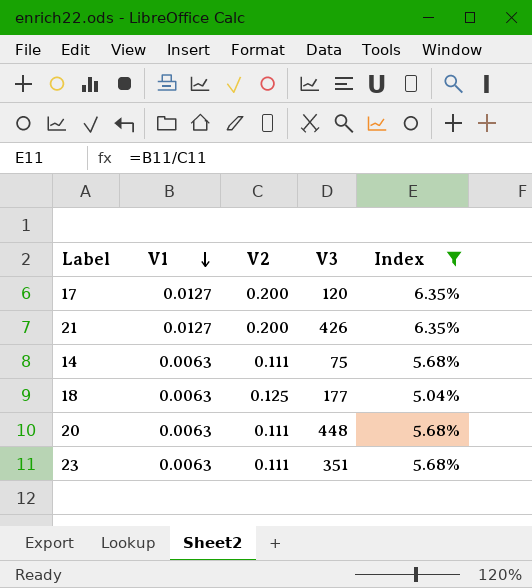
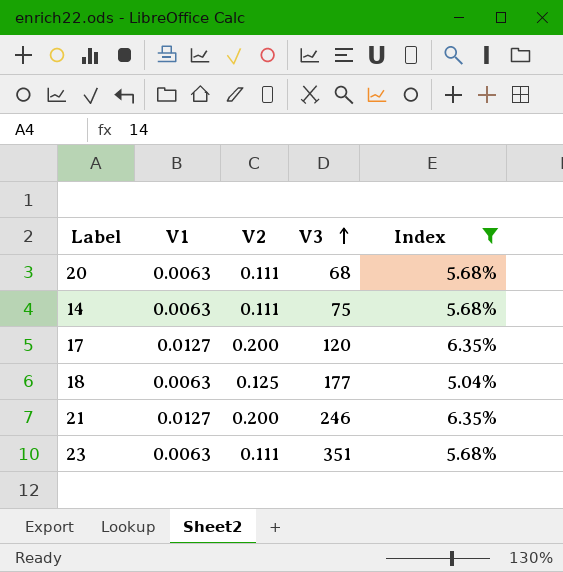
row order: V1 descending -> V3 ascending
20 | V3: 448 -> 68
21 | V3: 426 -> 246

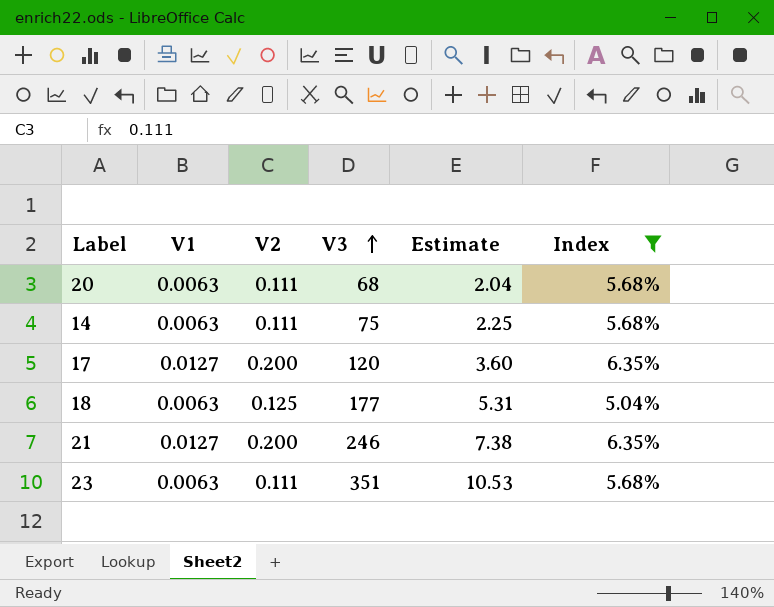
column Estimate | formula: none -> [V3] * 0.03

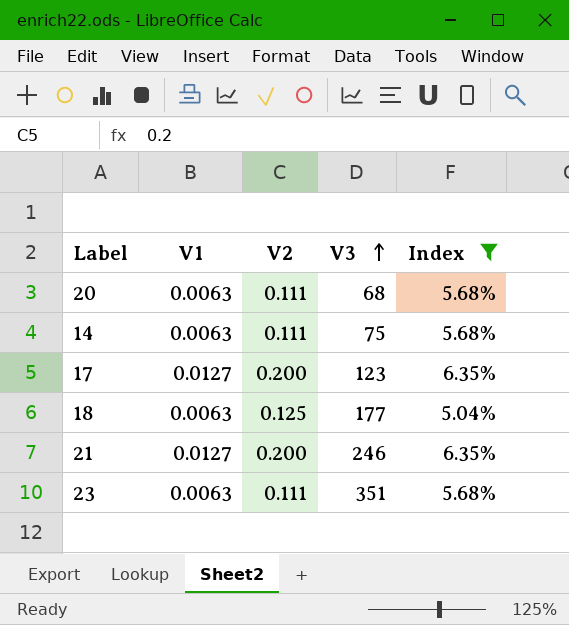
column Estimate | formula: [V3] * 0.03 -> none
17 | V3: 120 -> 123

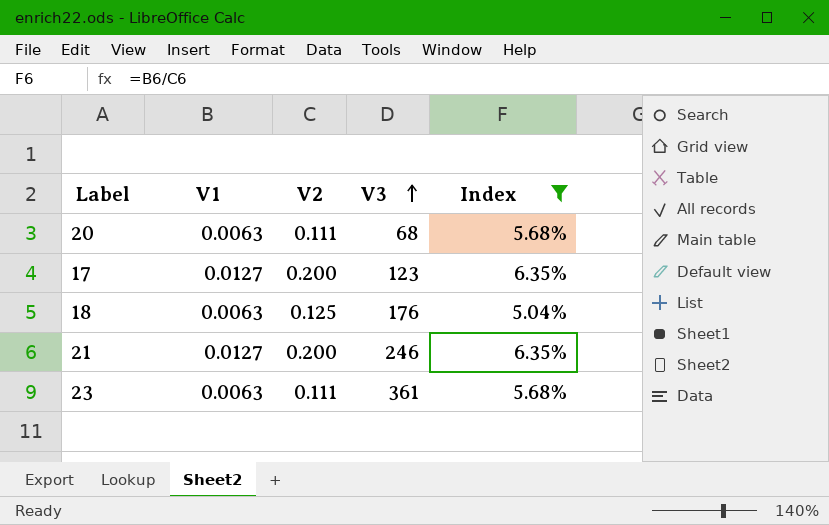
row 14: 0.0063 | 0.111 | 75 | 5.68% -> none
18 | V3: 177 -> 176
23 | V3: 351 -> 361

